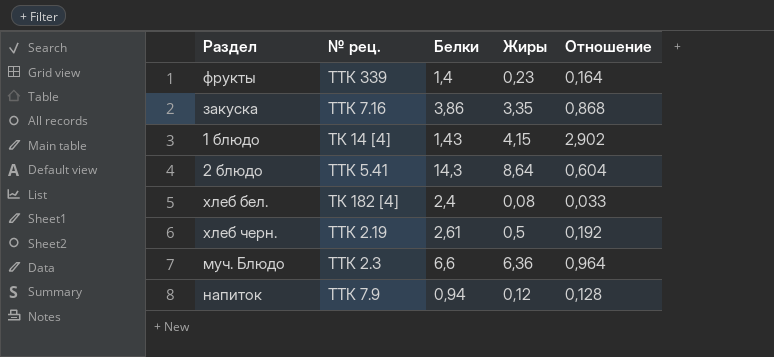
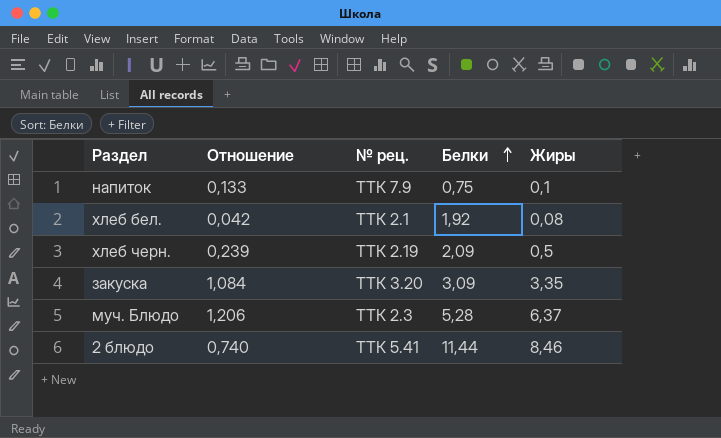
row order: none -> Белки ascending
column Отношение | position: 5 -> 2
row фрукты: ТТК 339 | 1,4 | 0,23 | 0,164 -> none
row 1 блюдо: ТК 14 [4] | 1,43 | 4,15 | 2,902 -> none
напиток | Отношение: 0,128 -> 0,133
напиток | Белки: 0,94 -> 0,75
напиток | Жиры: 0,12 -> 0,1
хлеб бел. | Отношение: 0,033 -> 0,042
хлеб бел. | № рец.: ТК 182 [4] -> ТТК 2.1
хлеб бел. | Белки: 2,4 -> 1,92
хлеб черн. | Отношение: 0,192 -> 0,239
хлеб черн. | Белки: 2,61 -> 2,09
закуска | Отношение: 0,868 -> 1,084
закуска | № рец.: ТТК 7.16 -> ТТК 3.20
закуска | Белки: 3,86 -> 3,09
муч. Блюдо | Отношение: 0,964 -> 1,206
муч. Блюдо | Белки: 6,6 -> 5,28
муч. Блюдо | Жиры: 6,36 -> 6,37
2 блюдо | Отношение: 0,604 -> 0,740
2 блюдо | Белки: 14,3 -> 11,44
2 блюдо | Жиры: 8,64 -> 8,46

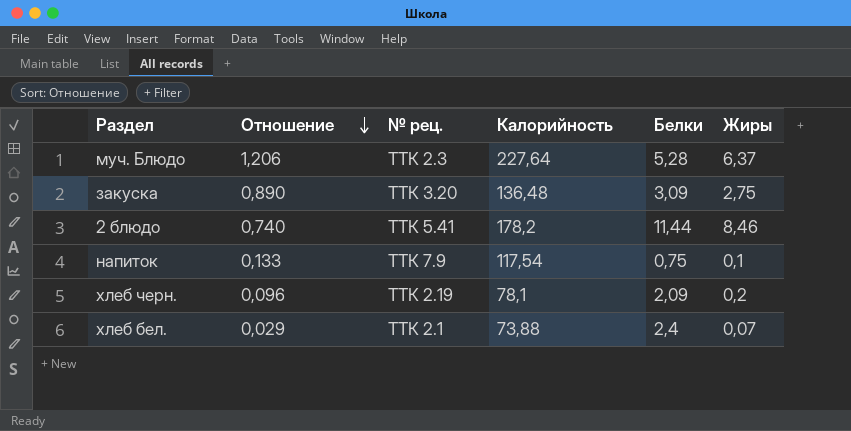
row order: Белки ascending -> Отношение descending
column Калорийность | position: none -> 4
закуска | Отношение: 1,084 -> 0,890
закуска | Жиры: 3,35 -> 2,75
хлеб черн. | Отношение: 0,239 -> 0,096
хлеб черн. | Жиры: 0,5 -> 0,2
хлеб бел. | Отношение: 0,042 -> 0,029
хлеб бел. | Белки: 1,92 -> 2,4
хлеб бел. | Жиры: 0,08 -> 0,07

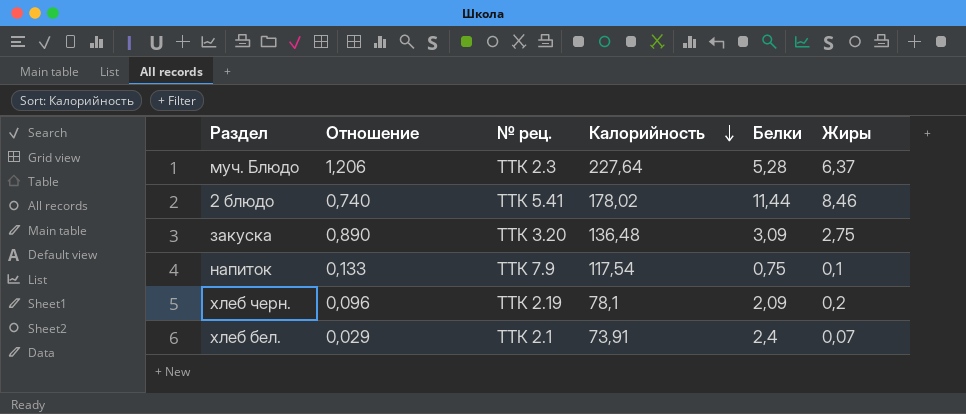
row order: Отношение descending -> Калорийность descending
2 блюдо | Калорийность: 178,2 -> 178,02
хлеб бел. | Калорийность: 73,88 -> 73,91

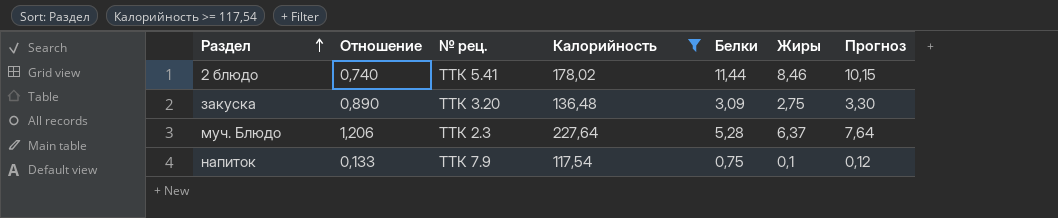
filter: none -> Калорийность >= 117,54
row order: Калорийность descending -> Раздел ascending
column Прогноз | formula: none -> [Жиры] * 1,2

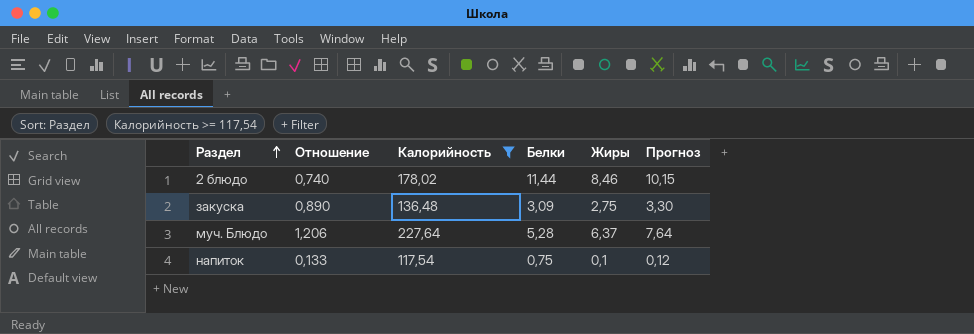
column № рец. | position: 3 -> none

